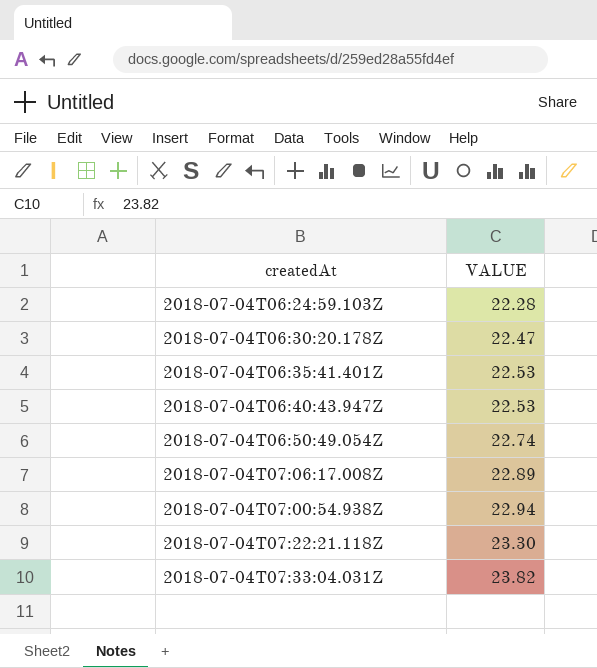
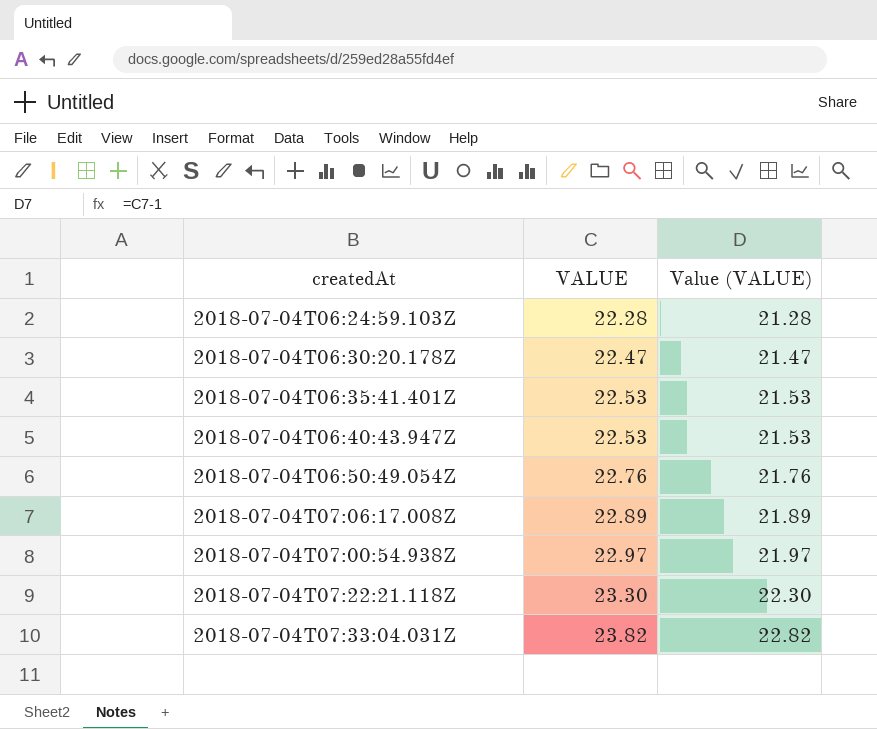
column Value (VALUE) | formula: none -> [VALUE] - 1
2018-07-04T06:50:49.054Z | VALUE: 22.74 -> 22.76
2018-07-04T07:00:54.938Z | VALUE: 22.94 -> 22.97

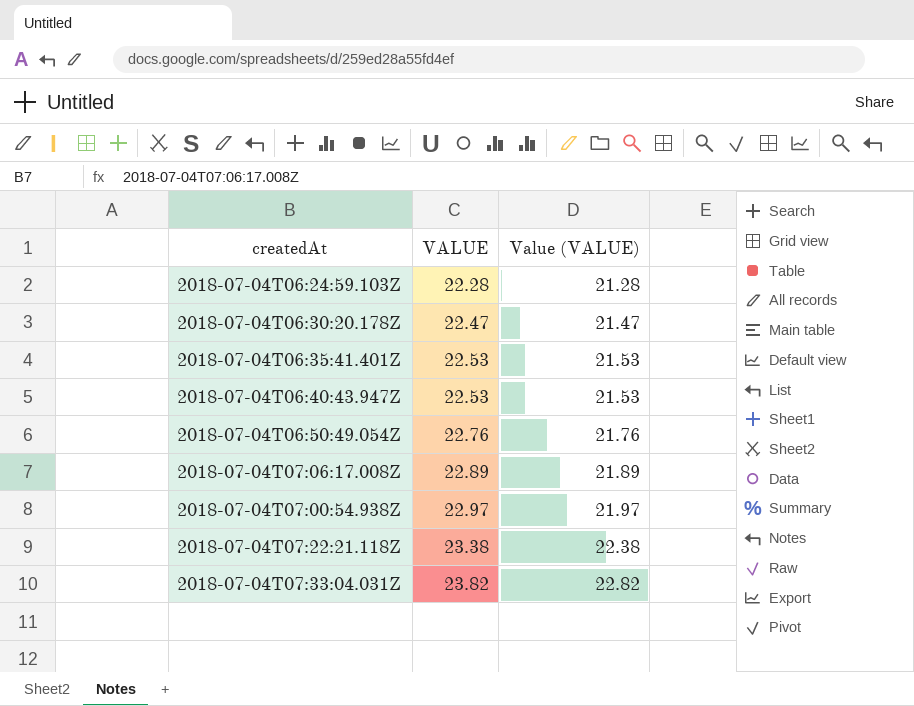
2018-07-04T07:22:21.118Z | VALUE: 23.30 -> 23.38
2018-07-04T07:22:21.118Z | Value (VALUE): 22.30 -> 22.38

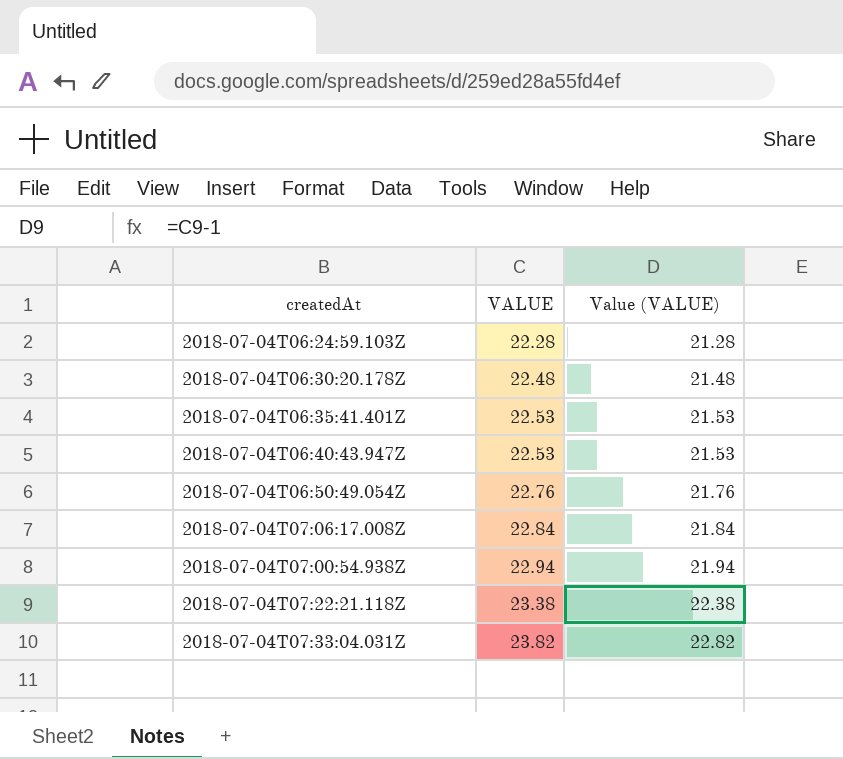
2018-07-04T06:30:20.178Z | VALUE: 22.47 -> 22.48
2018-07-04T06:30:20.178Z | Value (VALUE): 21.47 -> 21.48
2018-07-04T07:06:17.008Z | VALUE: 22.89 -> 22.84
2018-07-04T07:06:17.008Z | Value (VALUE): 21.89 -> 21.84
2018-07-04T07:00:54.938Z | VALUE: 22.97 -> 22.94
2018-07-04T07:00:54.938Z | Value (VALUE): 21.97 -> 21.94

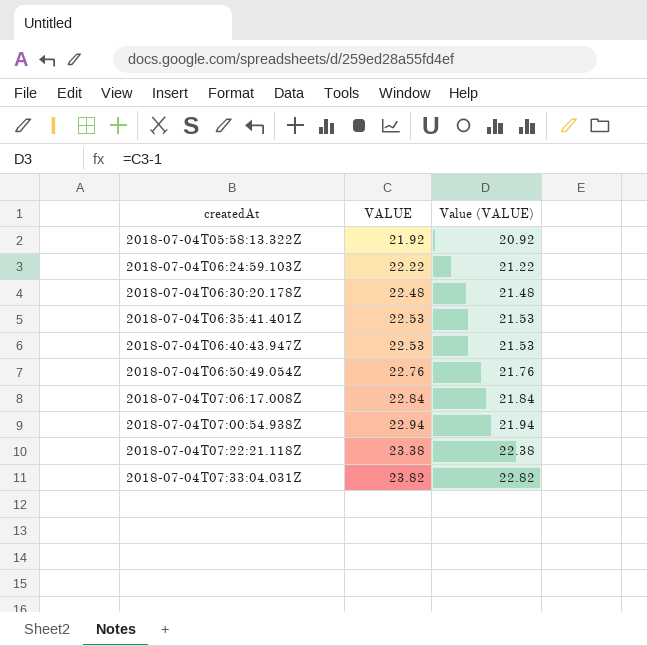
row 2018-07-04T05:58:13.322Z: none -> 21.92 | 20.92
2018-07-04T06:24:59.103Z | VALUE: 22.28 -> 22.22
2018-07-04T06:24:59.103Z | Value (VALUE): 21.28 -> 21.22

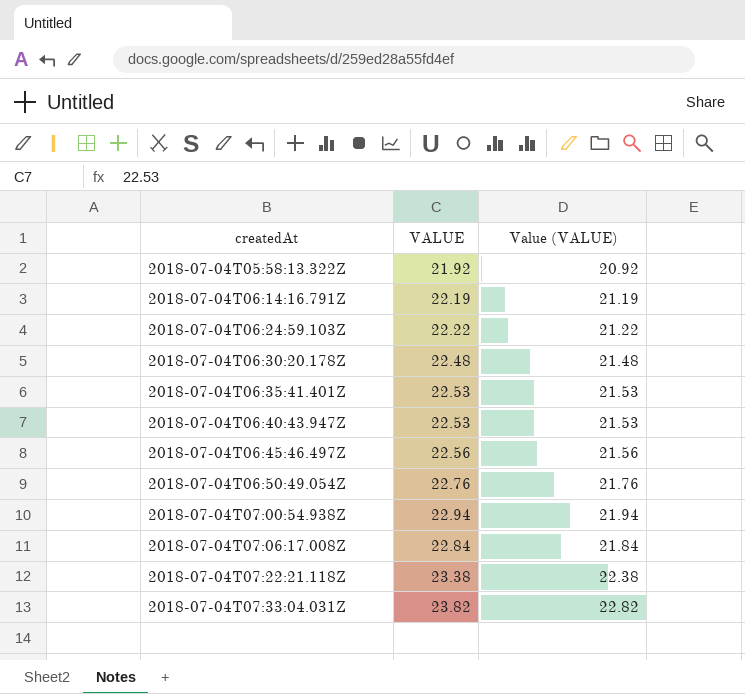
row order: VALUE ascending -> createdAt ascending
row 2018-07-04T06:14:16.791Z: none -> 22.19 | 21.19
row 2018-07-04T06:45:46.497Z: none -> 22.56 | 21.56

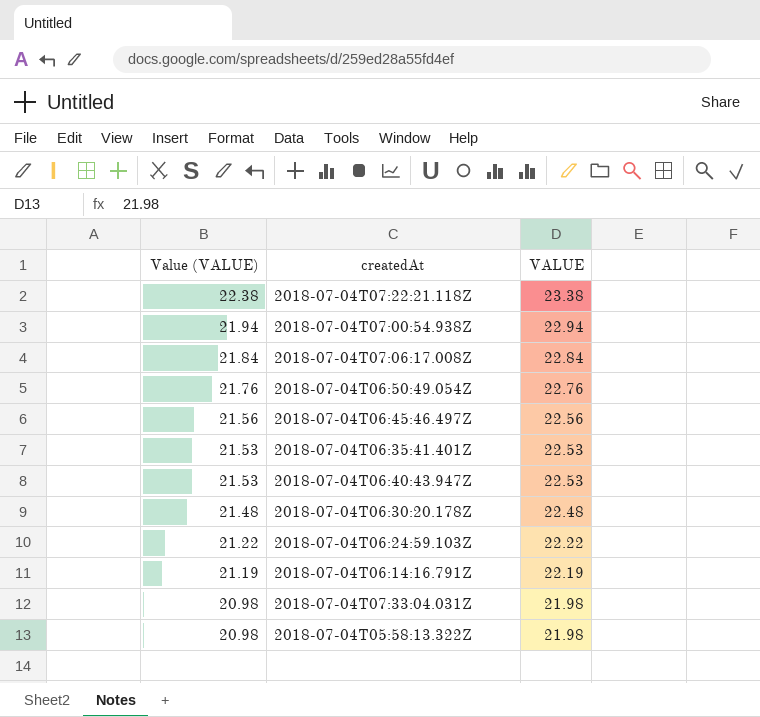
row order: createdAt ascending -> Value (VALUE) descending
column Value (VALUE) | position: 3 -> 1
2018-07-04T07:33:04.031Z | Value (VALUE): 22.82 -> 20.98
2018-07-04T07:33:04.031Z | VALUE: 23.82 -> 21.98
2018-07-04T05:58:13.322Z | Value (VALUE): 20.92 -> 20.98
2018-07-04T05:58:13.322Z | VALUE: 21.92 -> 21.98

